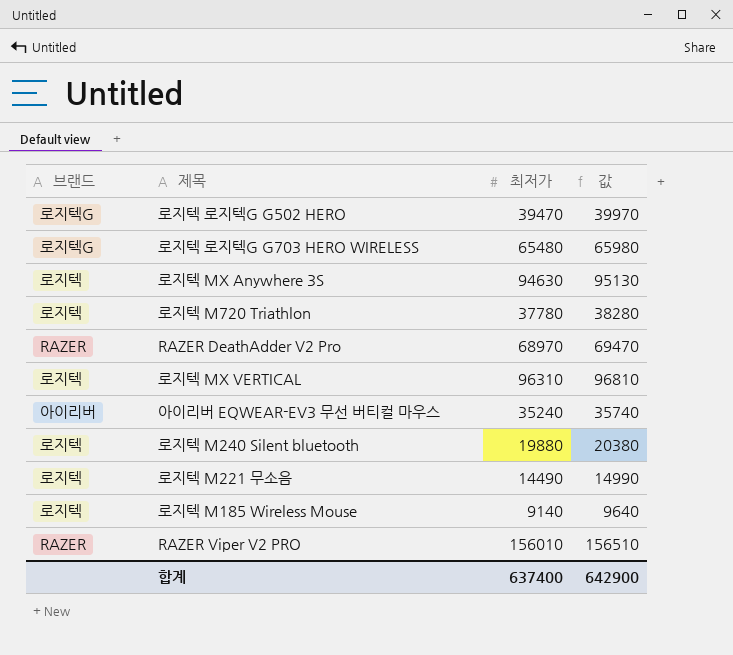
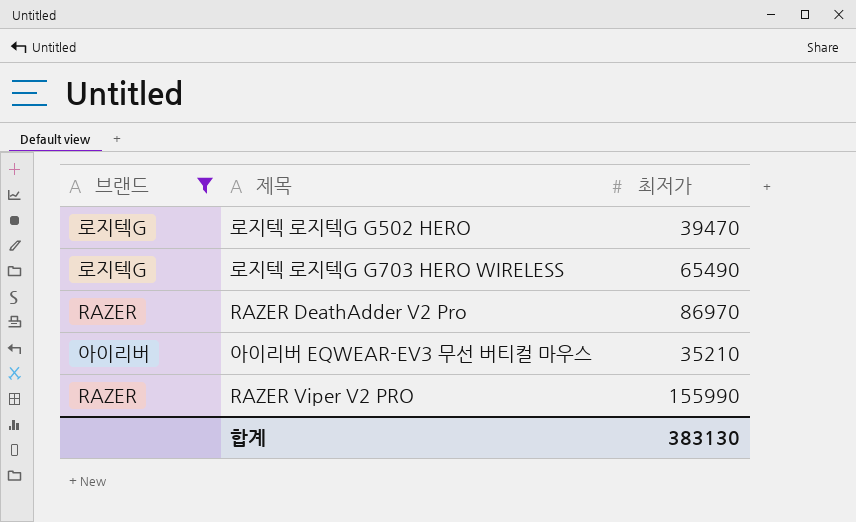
filter: none -> 브랜드 != 로지텍
column 값 | formula: [최저가] + 500 -> none
로지텍 로지텍G G703 HERO WIRELESS | 최저가: 65480 -> 65490
RAZER DeathAdder V2 Pro | 최저가: 68970 -> 86970
아이리버 EQWEAR-EV3 무선 버티컬 마우스 | 최저가: 35240 -> 35210
RAZER Viper V2 PRO | 최저가: 156010 -> 155990
합계 | 최저가: 637400 -> 383130

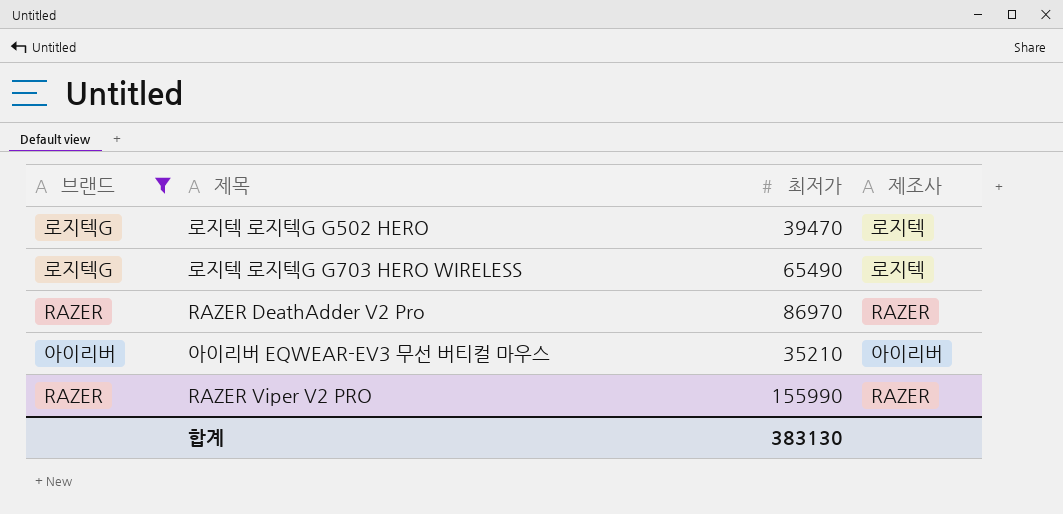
column 제조사 | position: none -> 4

